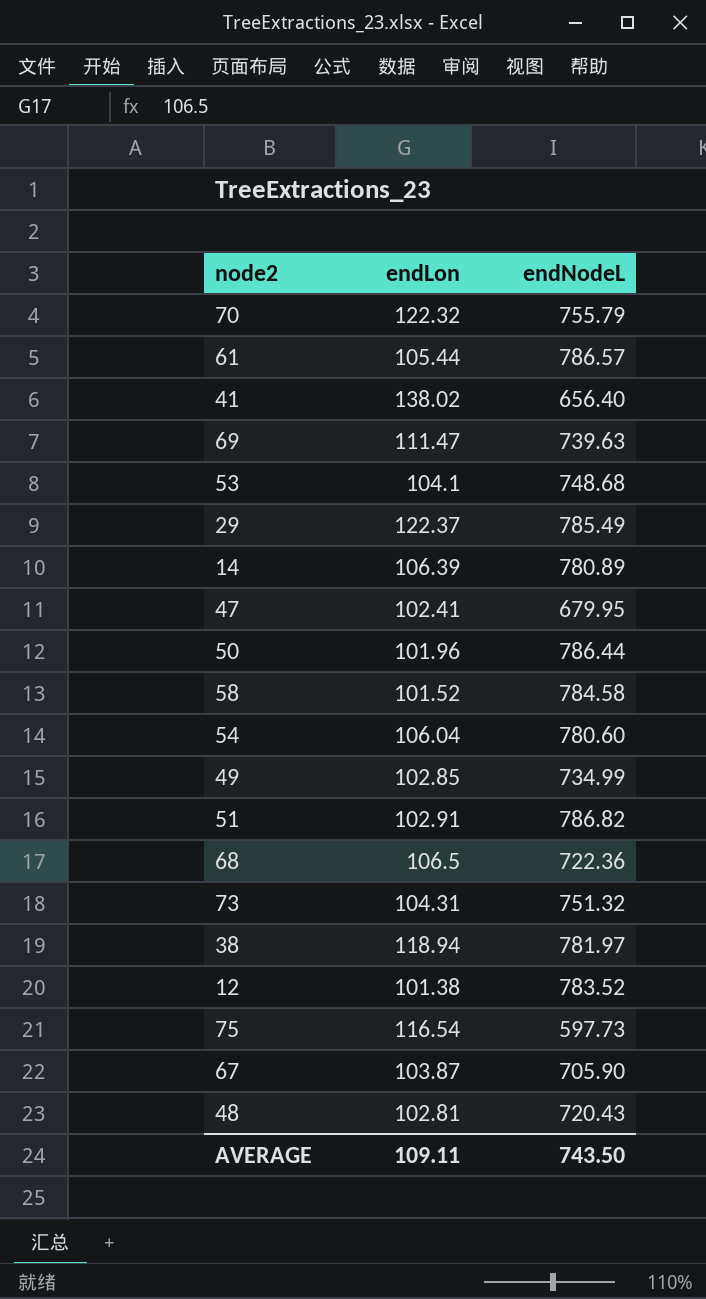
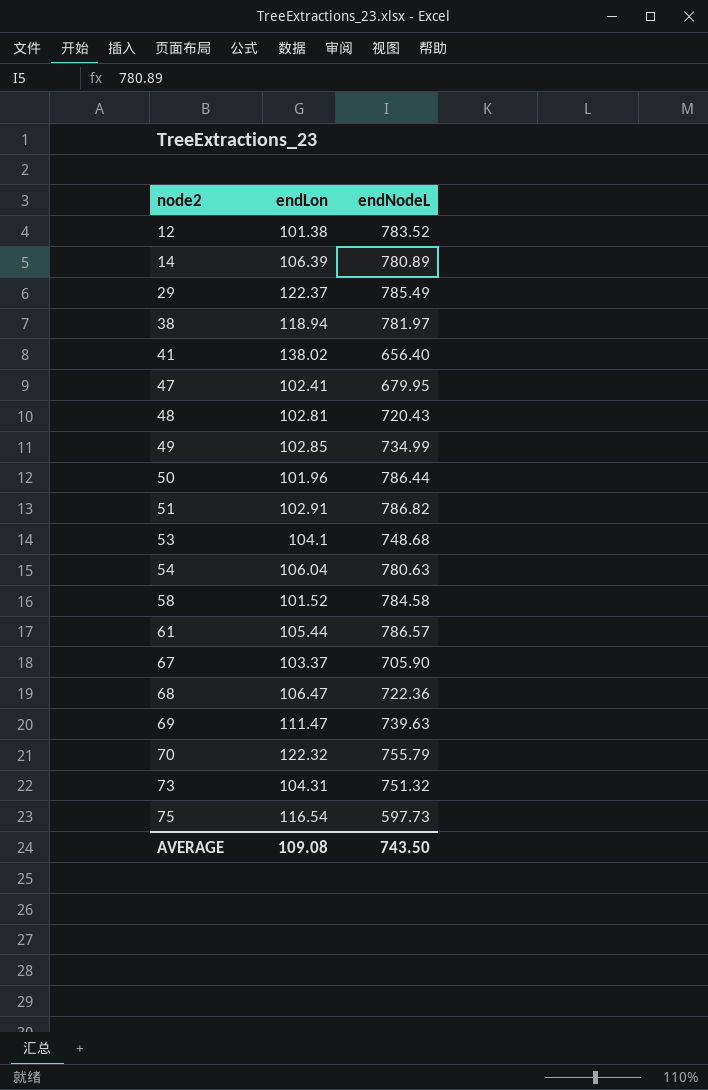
row order: none -> node2 ascending
54 | endNodeL: 780.60 -> 780.63
67 | endLon: 103.87 -> 103.37
68 | endLon: 106.5 -> 106.47
AVERAGE | endLon: 109.11 -> 109.08

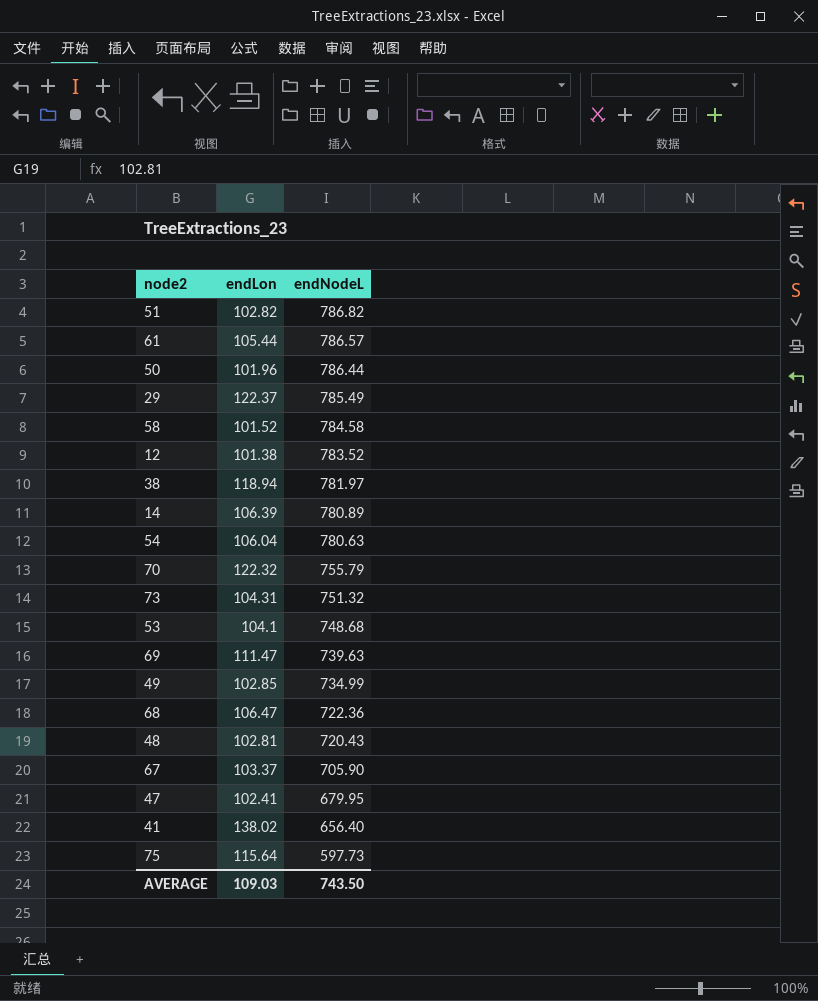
row order: node2 ascending -> endNodeL descending
51 | endLon: 102.91 -> 102.82
75 | endLon: 116.54 -> 115.64
AVERAGE | endLon: 109.08 -> 109.03

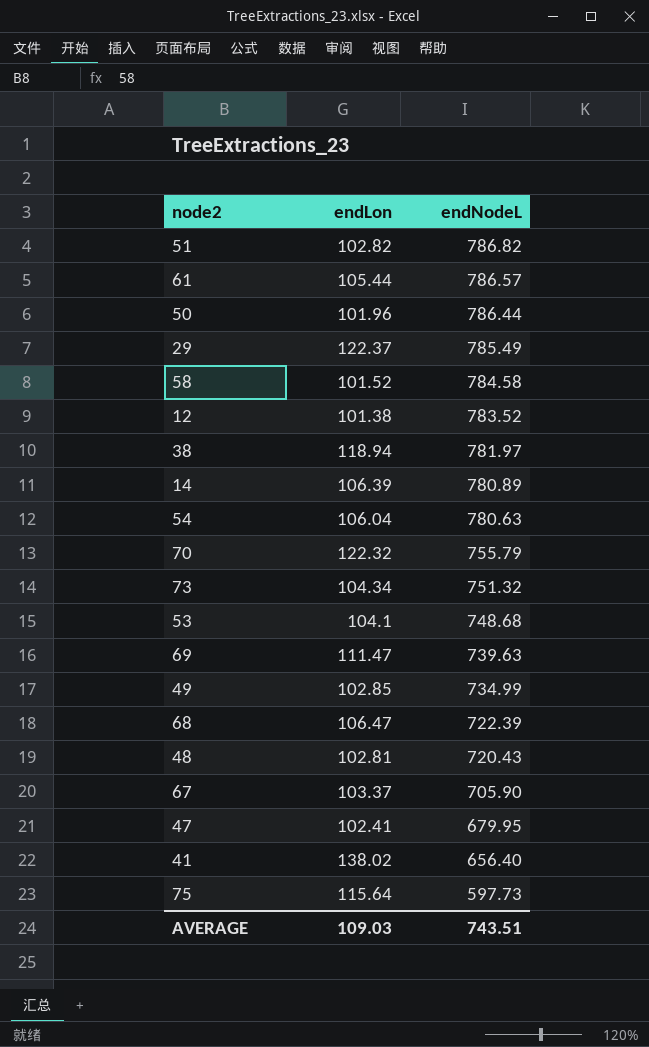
73 | endLon: 104.31 -> 104.34
68 | endNodeL: 722.36 -> 722.39
AVERAGE | endNodeL: 743.50 -> 743.51

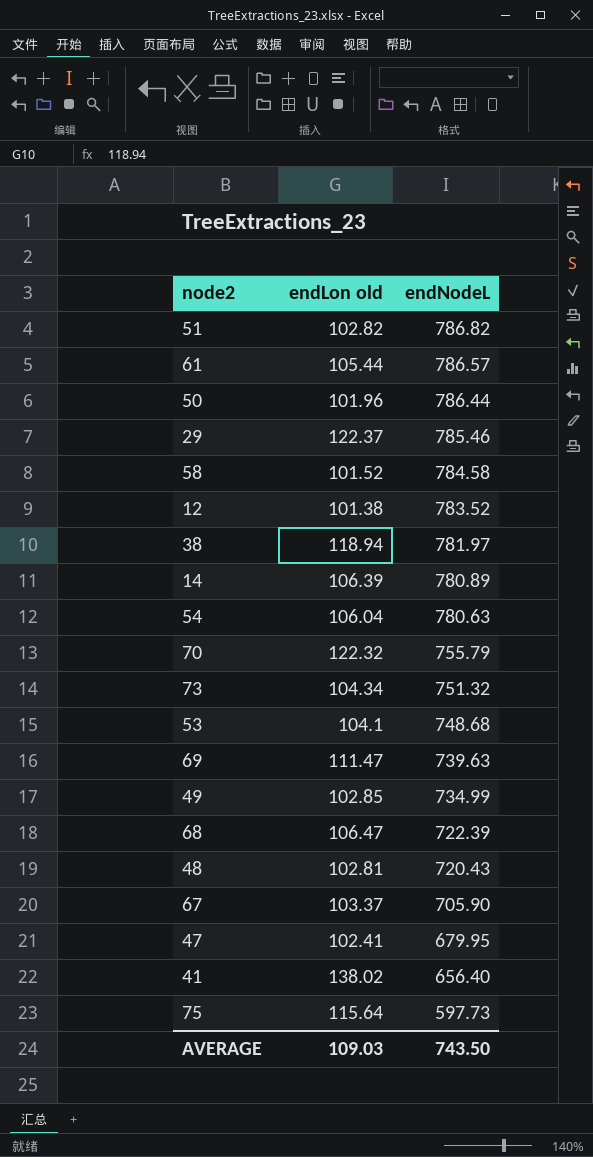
column name: endLon -> endLon old
29 | endNodeL: 785.49 -> 785.46
AVERAGE | endNodeL: 743.51 -> 743.50

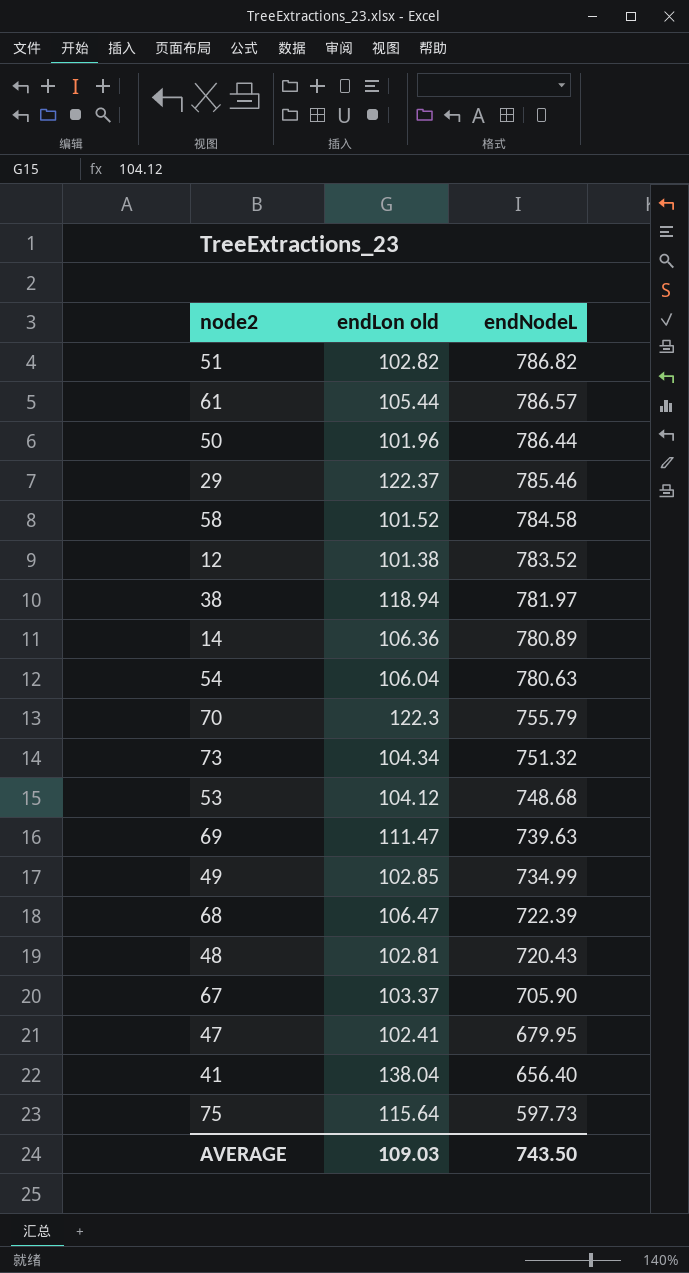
14 | endLon old: 106.39 -> 106.36
70 | endLon old: 122.32 -> 122.3
53 | endLon old: 104.1 -> 104.12
41 | endLon old: 138.02 -> 138.04

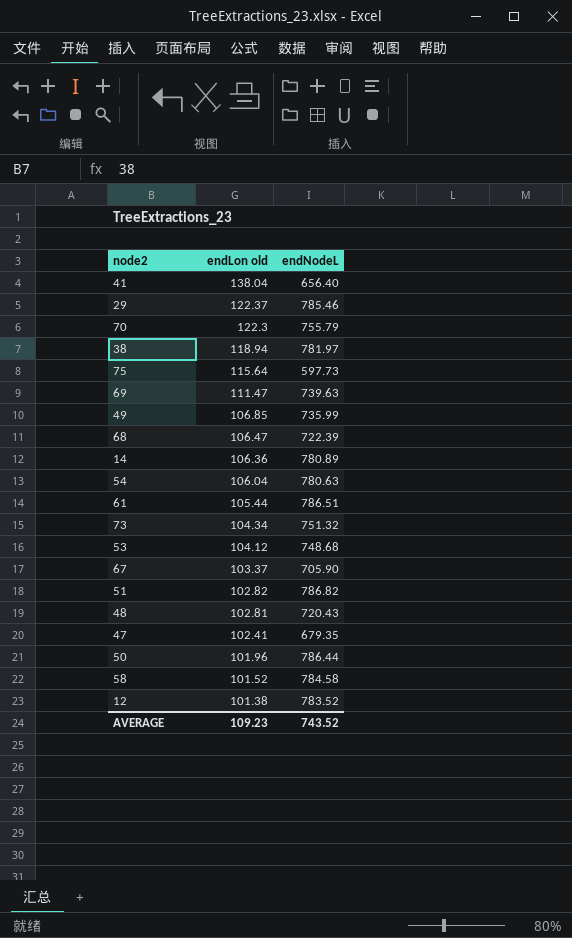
row order: endNodeL descending -> endLon old descending
49 | endLon old: 102.85 -> 106.85
49 | endNodeL: 734.99 -> 735.99
61 | endNodeL: 786.57 -> 786.51
47 | endNodeL: 679.95 -> 679.35
AVERAGE | endLon old: 109.03 -> 109.23
AVERAGE | endNodeL: 743.50 -> 743.52

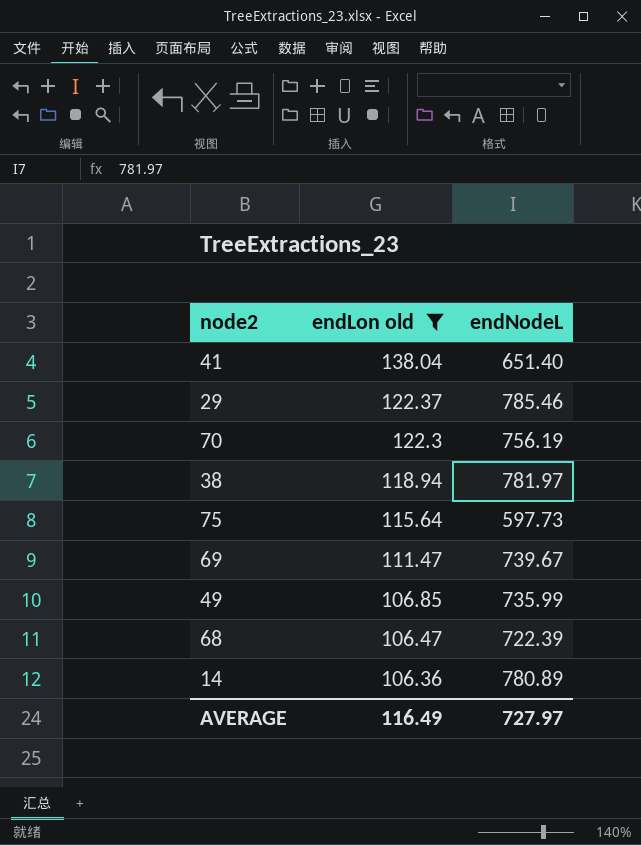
filter: none -> endLon old >= 106.36
41 | endNodeL: 656.40 -> 651.40
70 | endNodeL: 755.79 -> 756.19
69 | endNodeL: 739.63 -> 739.67
AVERAGE | endLon old: 109.23 -> 116.49
AVERAGE | endNodeL: 743.52 -> 727.97

